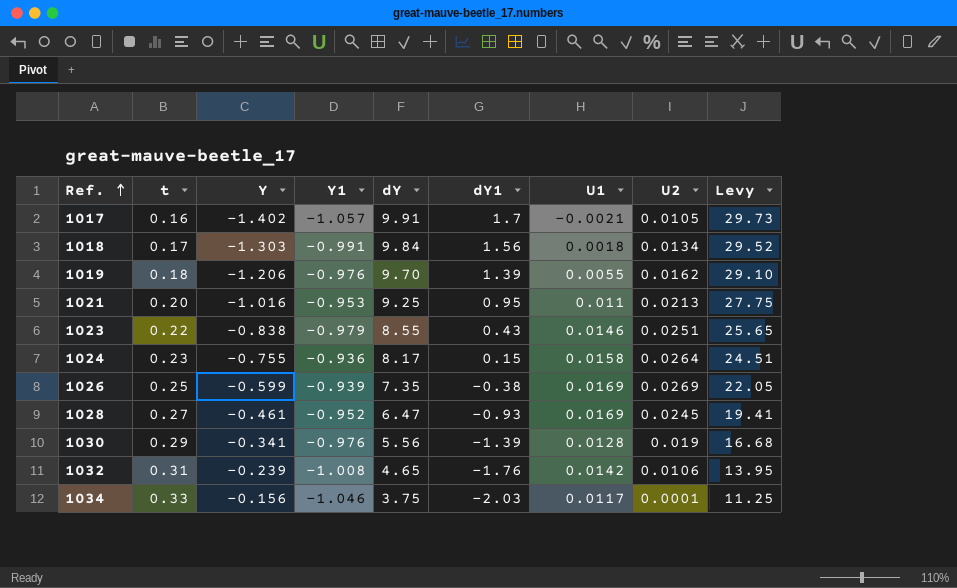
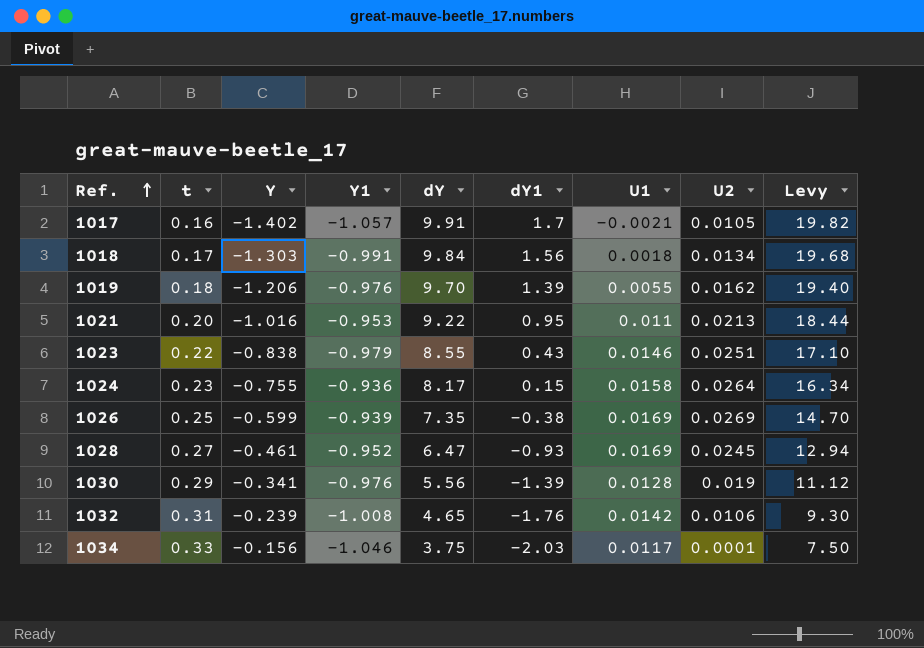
column Levy | formula: [dY] * 3 -> [dY] * 2
1021 | dY: 9.25 -> 9.22

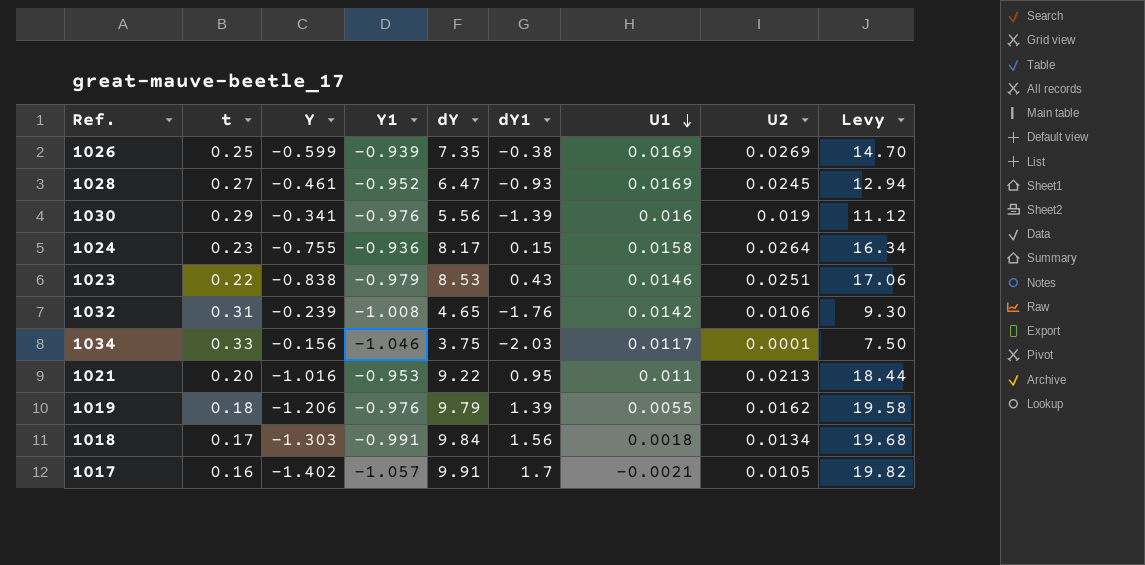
row order: Ref. ascending -> U1 descending
1030 | U1: 0.0128 -> 0.016
1023 | dY: 8.55 -> 8.53
1023 | Levy: 17.10 -> 17.06
1019 | dY: 9.70 -> 9.79
1019 | Levy: 19.40 -> 19.58

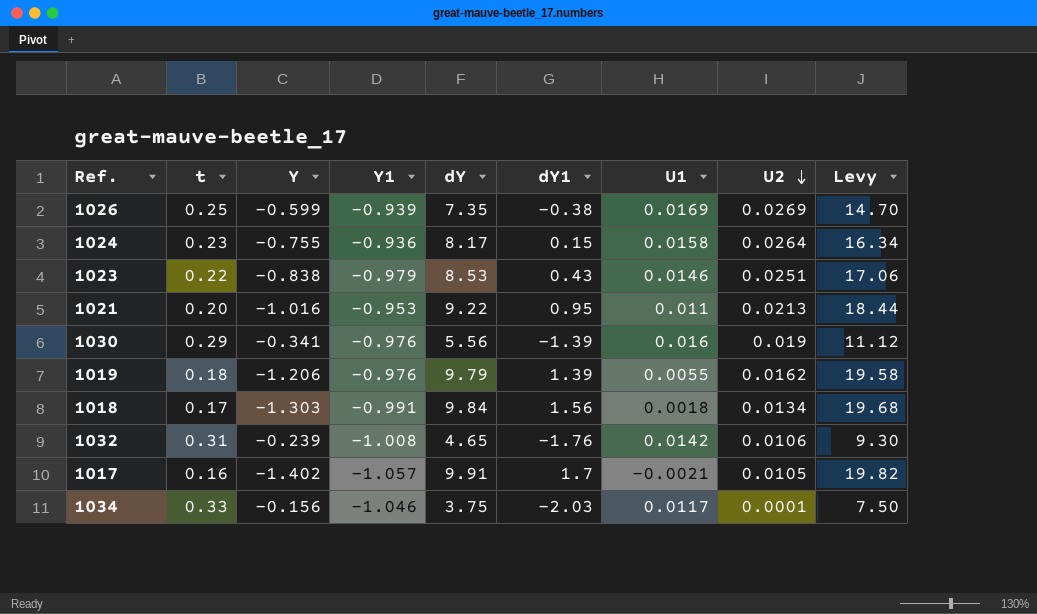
row order: U1 descending -> U2 descending
row 1028: 0.27 | -0.461 | -0.952 | 6.47 | -0.93 | 0.0169 | 0.0245 | 12.94 -> none

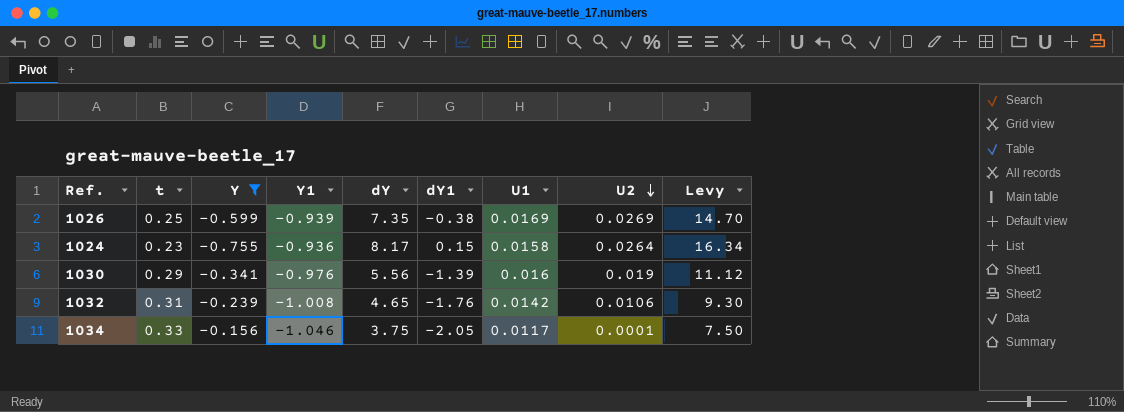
filter: none -> Y >= -0.755
1034 | dY1: -2.03 -> -2.05

